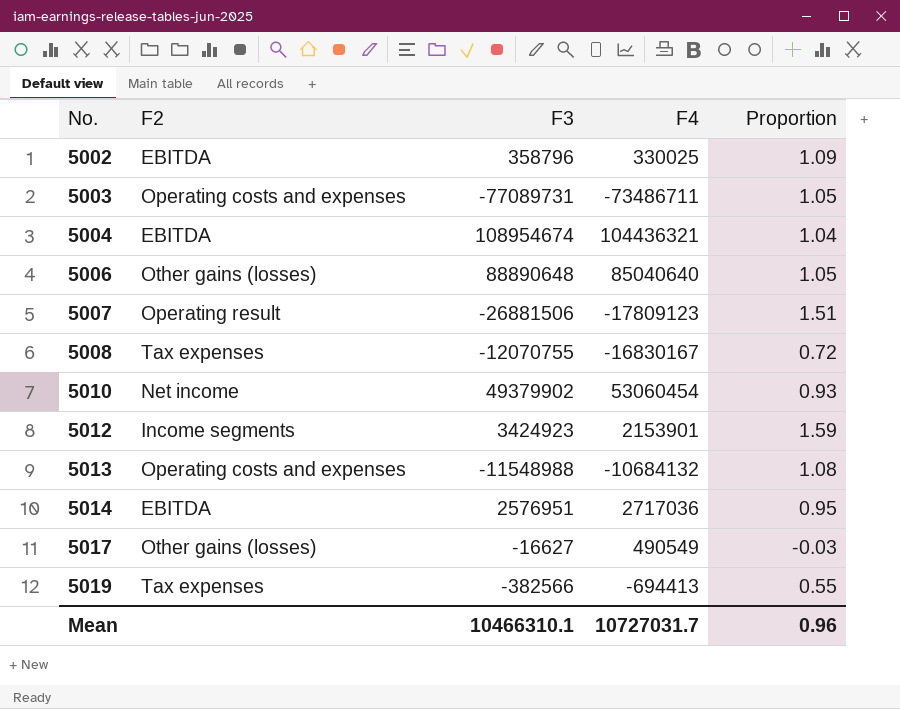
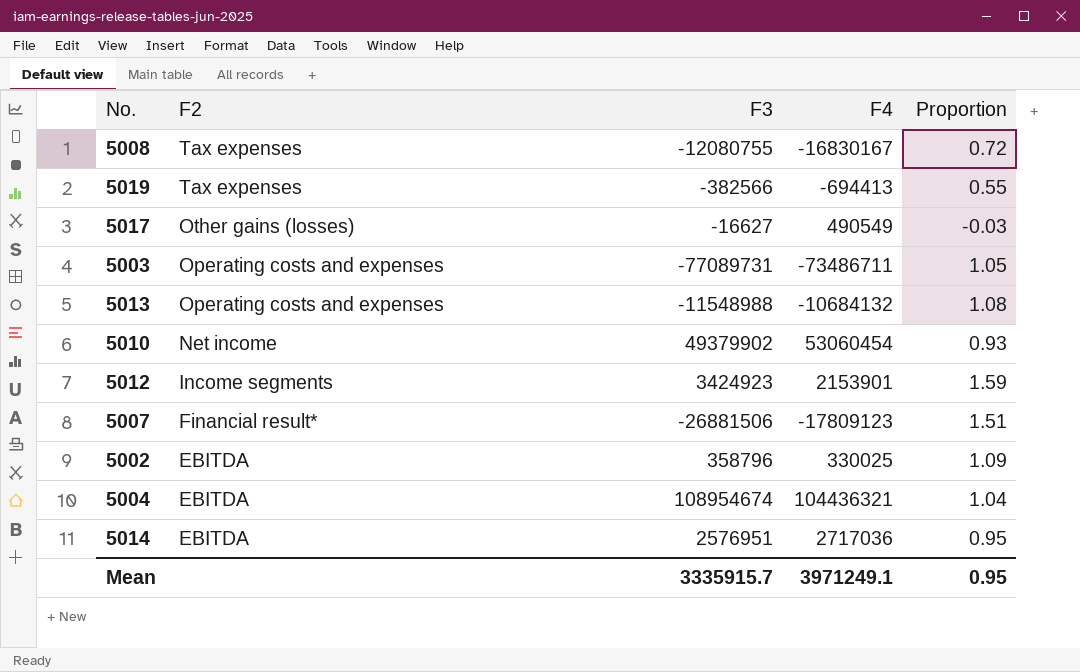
row order: No. ascending -> F2 descending
row 5006: Other gains (losses) | 88890648 | 85040640 | 1.05 -> none
5008 | F3: -12070755 -> -12080755
5007 | F2: Operating result -> Financial result*
Mean | F3: 10466310.1 -> 3335915.7
Mean | F4: 10727031.7 -> 3971249.1
Mean | Proportion: 0.96 -> 0.95

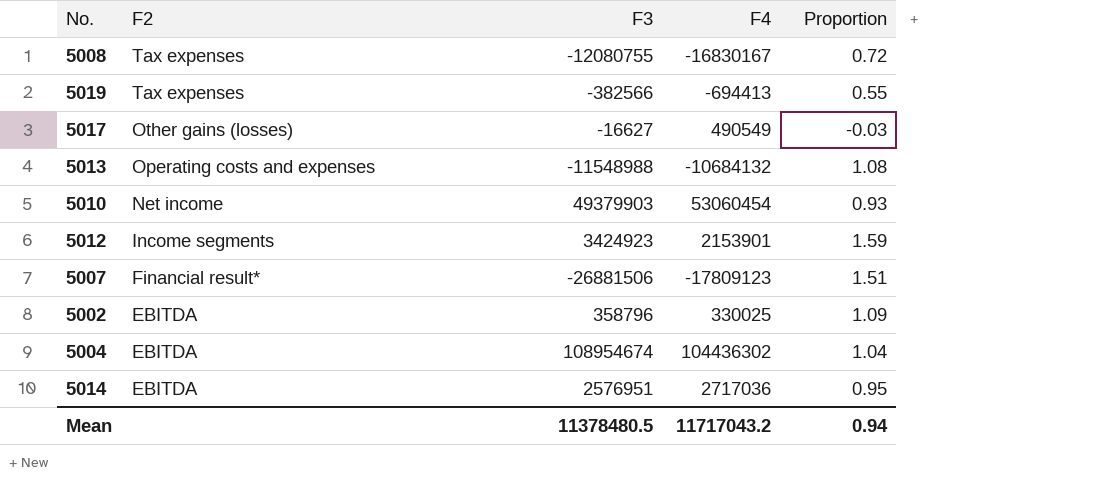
row 5003: Operating costs and expenses | -77089731 | -73486711 | 1.05 -> none
5010 | F3: 49379902 -> 49379903
5004 | F4: 104436321 -> 104436302
Mean | F3: 3335915.7 -> 11378480.5
Mean | F4: 3971249.1 -> 11717043.2
Mean | Proportion: 0.95 -> 0.94

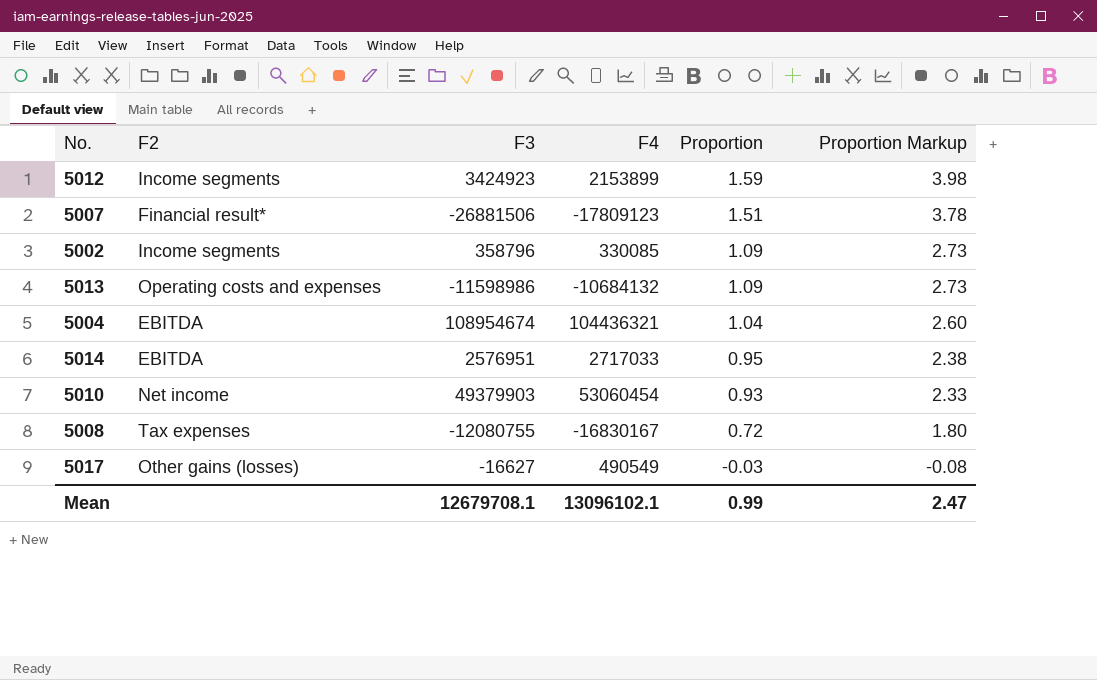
row order: F2 descending -> Proportion descending
column Proportion Markup | formula: none -> [Proportion] * 2.5
row 5019: Tax expenses | -382566 | -694413 | 0.55 -> none
5012 | F4: 2153901 -> 2153899
5002 | F2: EBITDA -> Income segments
5002 | F4: 330025 -> 330085
5013 | F3: -11548988 -> -11598986
5013 | Proportion: 1.08 -> 1.09
5004 | F4: 104436302 -> 104436321
5014 | F4: 2717036 -> 2717033
Mean | F3: 11378480.5 -> 12679708.1
Mean | F4: 11717043.2 -> 13096102.1
Mean | Proportion: 0.94 -> 0.99

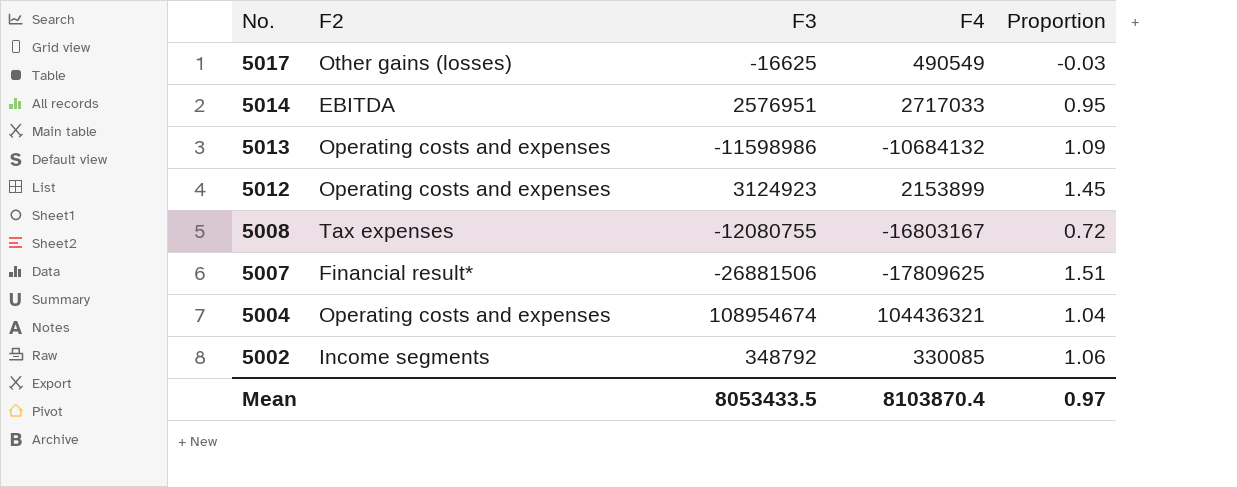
row order: Proportion descending -> No. descending
column Proportion Markup | formula: [Proportion] * 2.5 -> none
row 5010: Net income | 49379903 | 53060454 | 0.93 | 2.33 -> none
5017 | F3: -16627 -> -16625
5012 | F2: Income segments -> Operating costs and expenses
5012 | F3: 3424923 -> 3124923
5012 | Proportion: 1.59 -> 1.45
5008 | F4: -16830167 -> -16803167
5007 | F4: -17809123 -> -17809625
5004 | F2: EBITDA -> Operating costs and expenses
5002 | F3: 358796 -> 348792
5002 | Proportion: 1.09 -> 1.06
Mean | F3: 12679708.1 -> 8053433.5
Mean | F4: 13096102.1 -> 8103870.4
Mean | Proportion: 0.99 -> 0.97

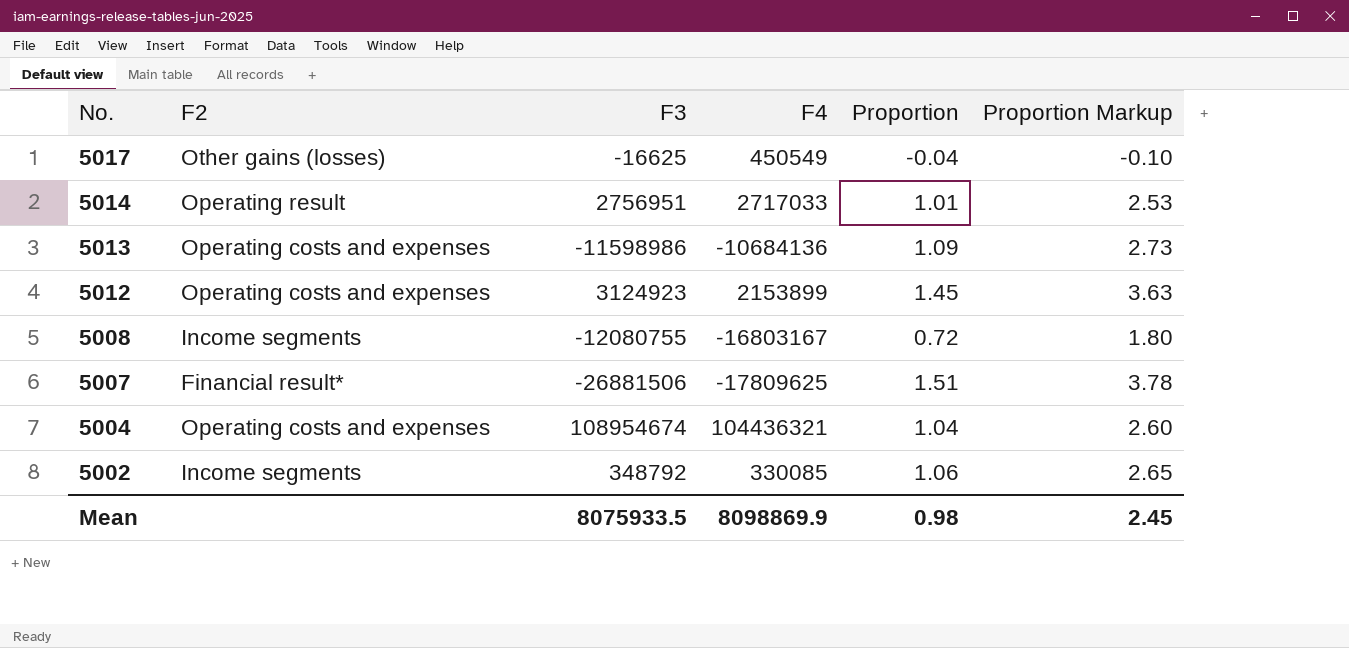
column Proportion Markup | formula: none -> [Proportion] * 2.5
5017 | F4: 490549 -> 450549
5017 | Proportion: -0.03 -> -0.04
5014 | F2: EBITDA -> Operating result
5014 | F3: 2576951 -> 2756951
5014 | Proportion: 0.95 -> 1.01
5013 | F4: -10684132 -> -10684136
5008 | F2: Tax expenses -> Income segments
Mean | F3: 8053433.5 -> 8075933.5
Mean | F4: 8103870.4 -> 8098869.9
Mean | Proportion: 0.97 -> 0.98

